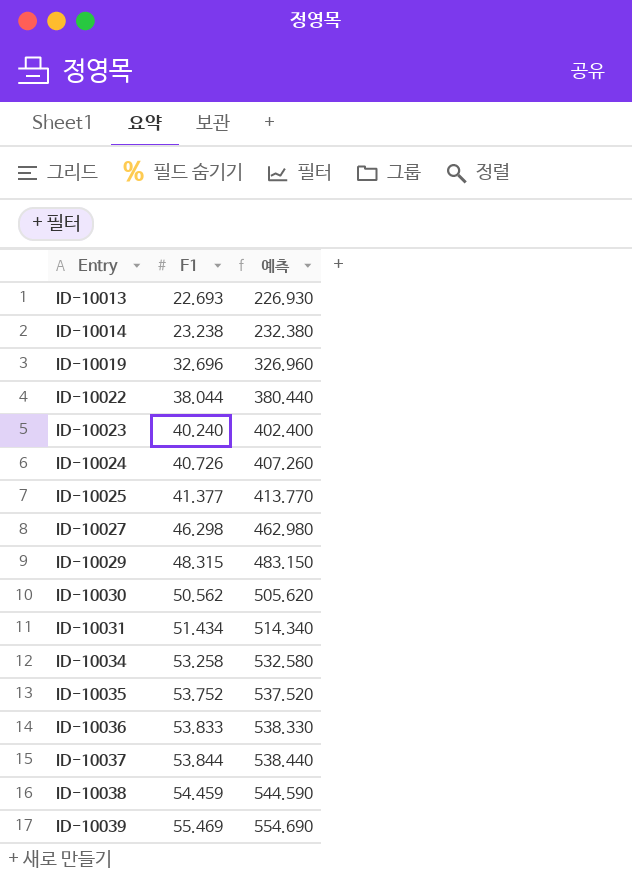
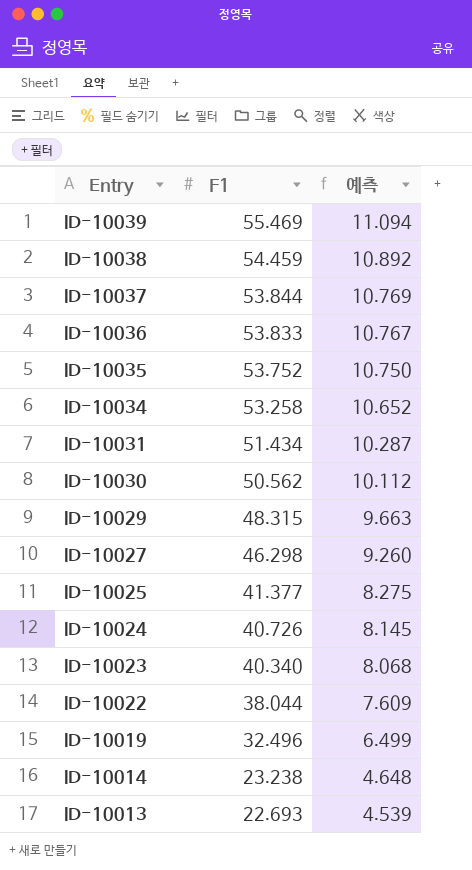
row order: Entry ascending -> Entry descending
column 예측 | formula: [F1] * 10 -> [F1] * 0.2
ID-10023 | F1: 40.240 -> 40.340
ID-10019 | F1: 32.696 -> 32.496

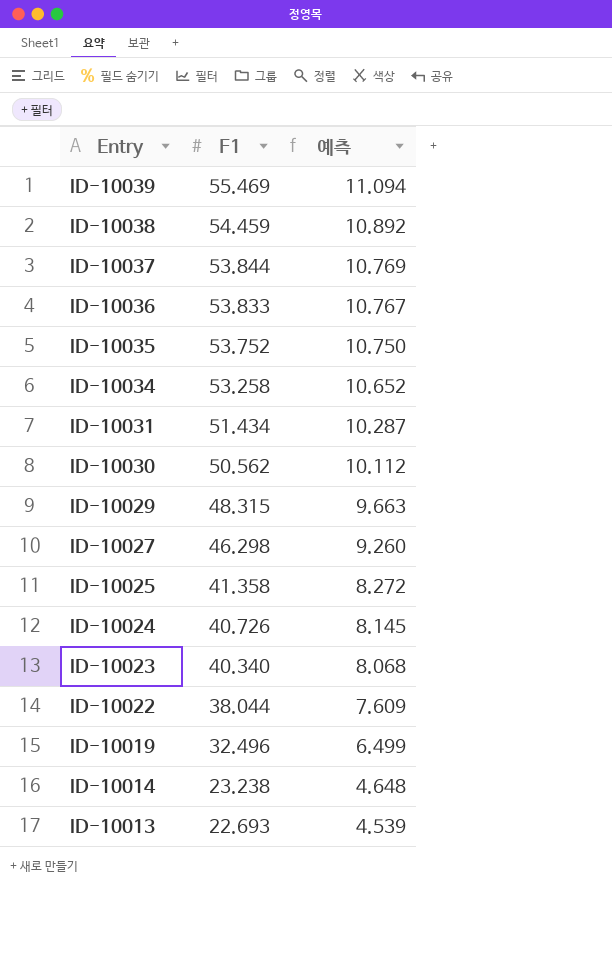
ID-10025 | F1: 41.377 -> 41.358
ID-10025 | 예측: 8.275 -> 8.272

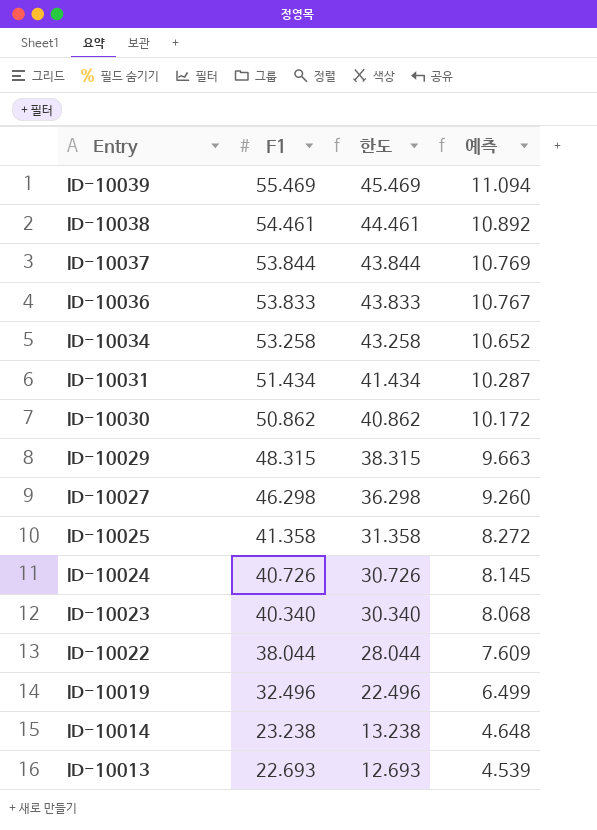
column 한도 | formula: none -> [F1] - 10
row ID-10035: 53.752 | 10.750 -> none
ID-10038 | F1: 54.459 -> 54.461
ID-10030 | F1: 50.562 -> 50.862
ID-10030 | 예측: 10.112 -> 10.172

